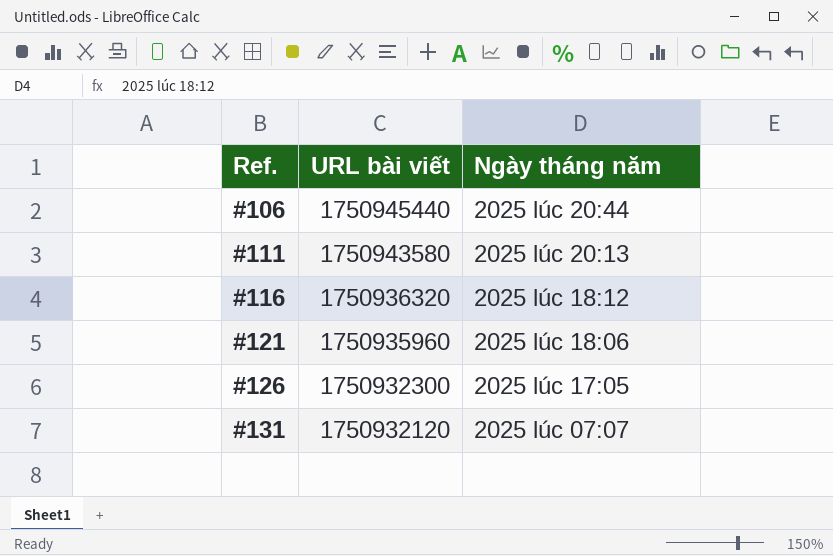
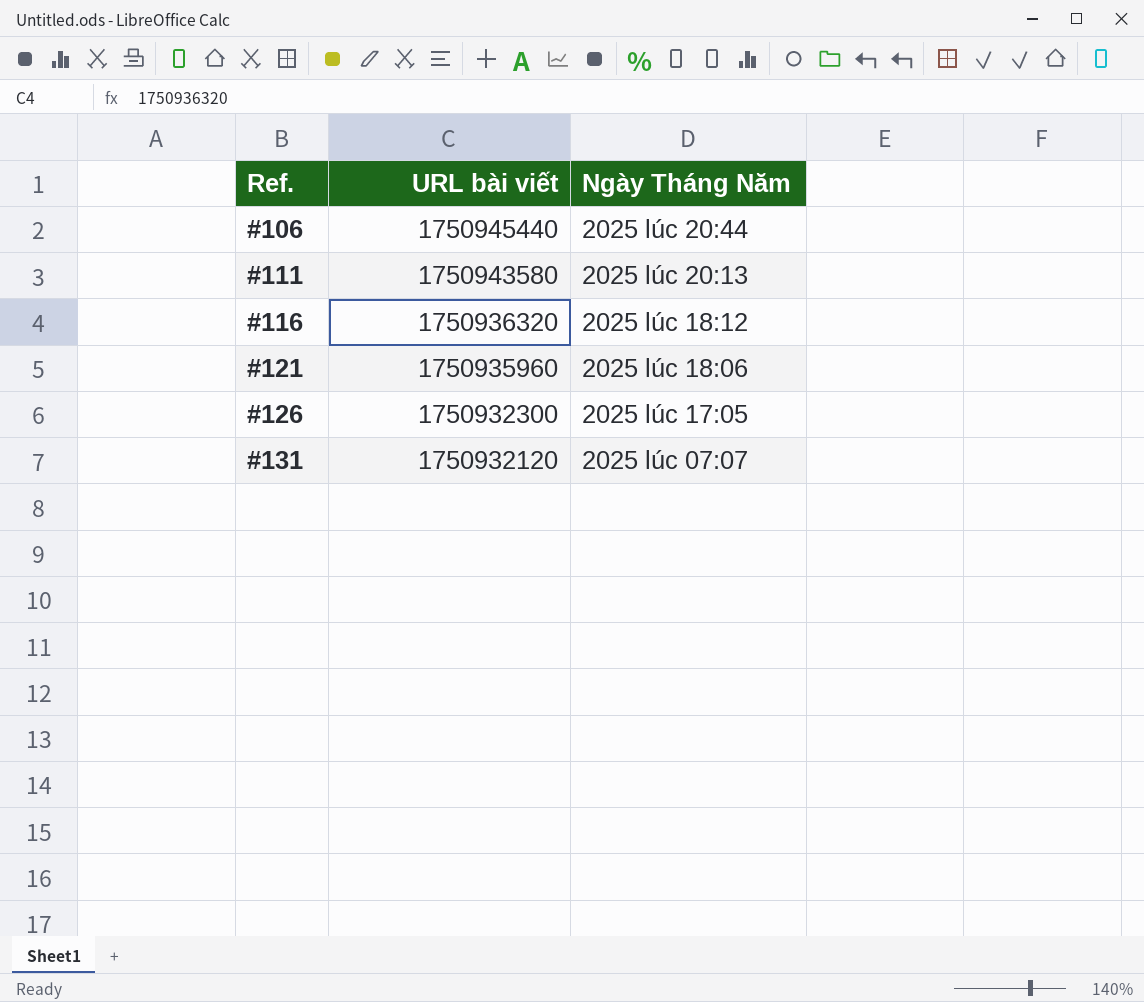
column name: Ngày tháng năm -> Ngày Tháng Năm

